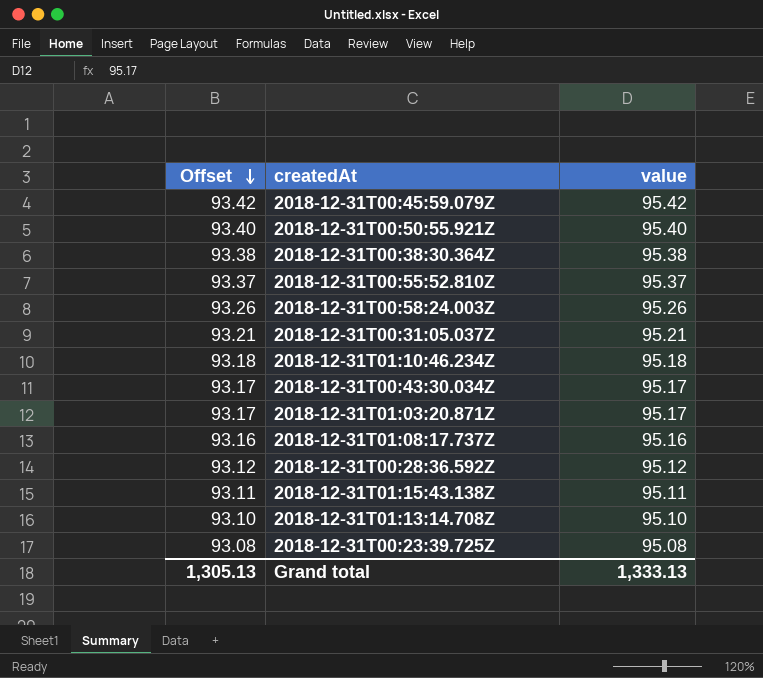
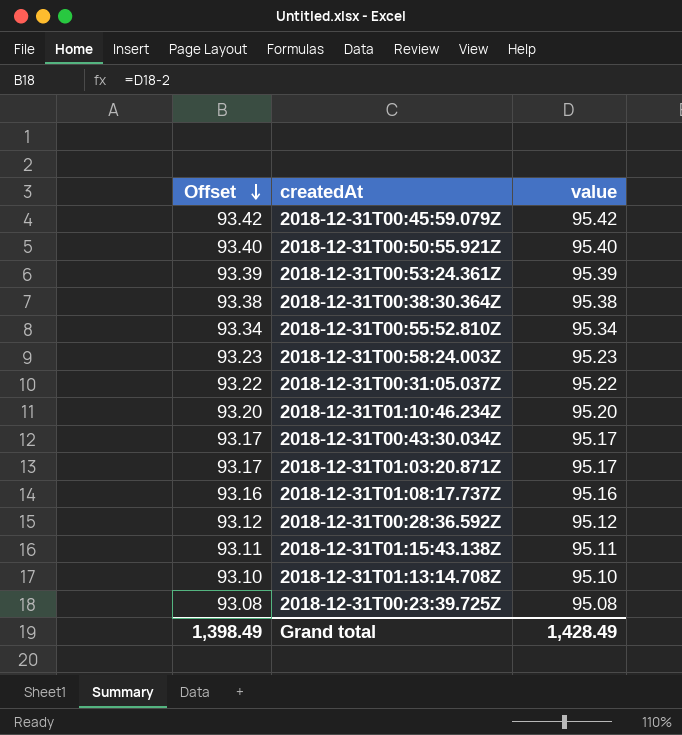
row 2018-12-31T00:53:24.361Z: none -> 93.39 | 95.39
2018-12-31T00:55:52.810Z | Offset: 93.37 -> 93.34
2018-12-31T00:55:52.810Z | value: 95.37 -> 95.34
2018-12-31T00:58:24.003Z | Offset: 93.26 -> 93.23
2018-12-31T00:58:24.003Z | value: 95.26 -> 95.23
2018-12-31T00:31:05.037Z | Offset: 93.21 -> 93.22
2018-12-31T00:31:05.037Z | value: 95.21 -> 95.22
2018-12-31T01:10:46.234Z | Offset: 93.18 -> 93.20
2018-12-31T01:10:46.234Z | value: 95.18 -> 95.20
Grand total | Offset: 1,305.13 -> 1,398.49
Grand total | value: 1,333.13 -> 1,428.49

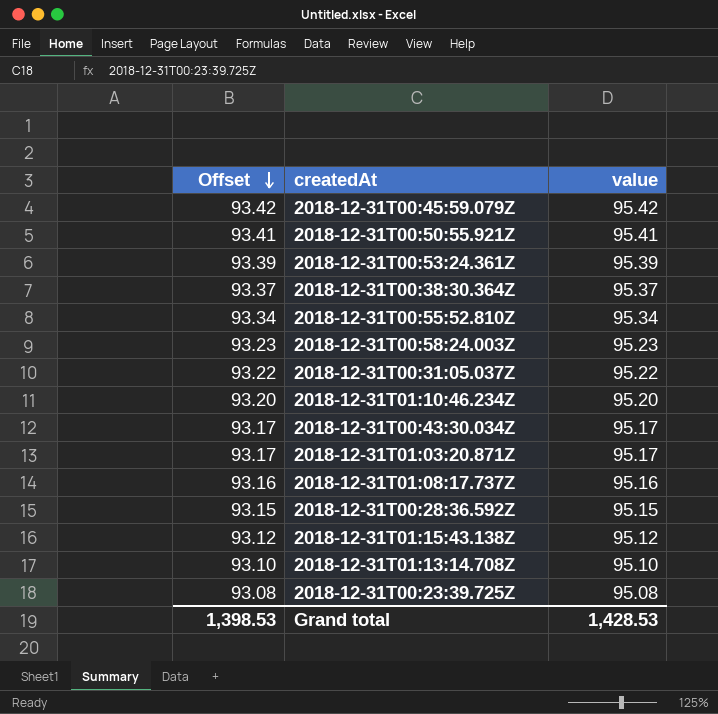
2018-12-31T00:50:55.921Z | Offset: 93.40 -> 93.41
2018-12-31T00:50:55.921Z | value: 95.40 -> 95.41
2018-12-31T00:38:30.364Z | Offset: 93.38 -> 93.37
2018-12-31T00:38:30.364Z | value: 95.38 -> 95.37
2018-12-31T00:28:36.592Z | Offset: 93.12 -> 93.15
2018-12-31T00:28:36.592Z | value: 95.12 -> 95.15
2018-12-31T01:15:43.138Z | Offset: 93.11 -> 93.12
2018-12-31T01:15:43.138Z | value: 95.11 -> 95.12
Grand total | Offset: 1,398.49 -> 1,398.53
Grand total | value: 1,428.49 -> 1,428.53

